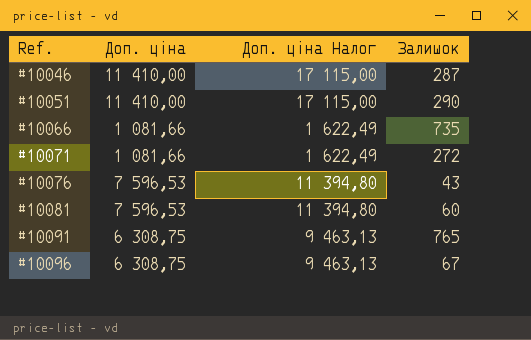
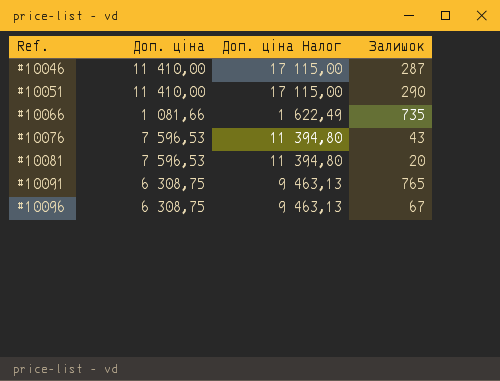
row #10071: 1 081,66 | 1 622,49 | 272 -> none
#10081 | Залишок: 60 -> 20

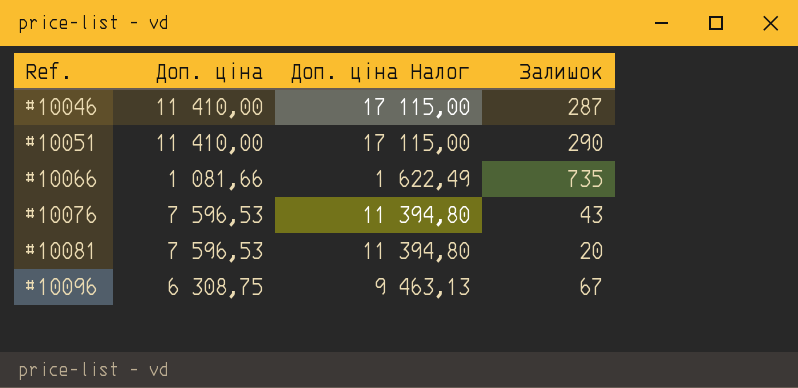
row #10091: 6 308,75 | 9 463,13 | 765 -> none

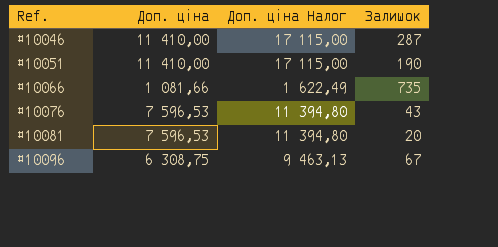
#10051 | Залишок: 290 -> 190

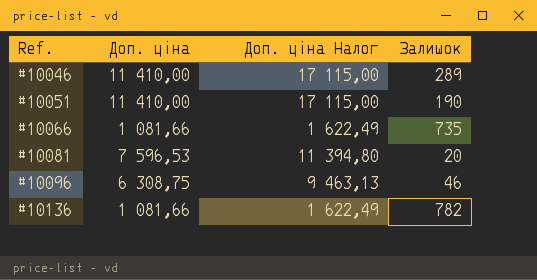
row #10076: 7 596,53 | 11 394,80 | 43 -> none
#10046 | Залишок: 287 -> 289
#10096 | Залишок: 67 -> 46
row #10136: none -> 1 081,66 | 1 622,49 | 782

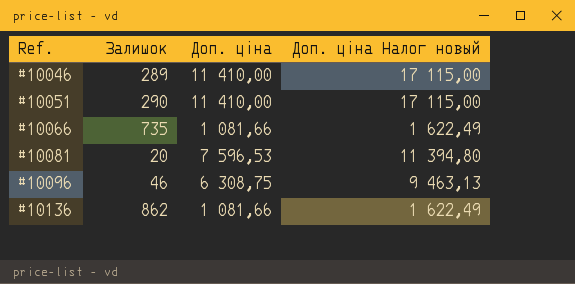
column Залишок | position: 4 -> 2
column name: Доп. ціна Налог -> Доп. ціна Налог новый
#10051 | Залишок: 190 -> 290
#10136 | Залишок: 782 -> 862

